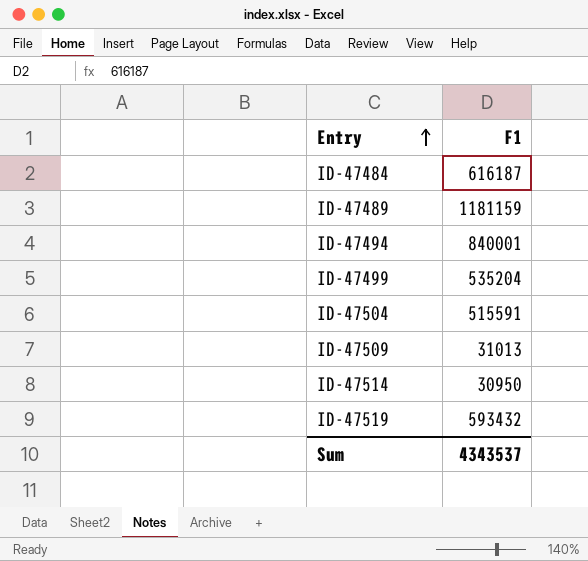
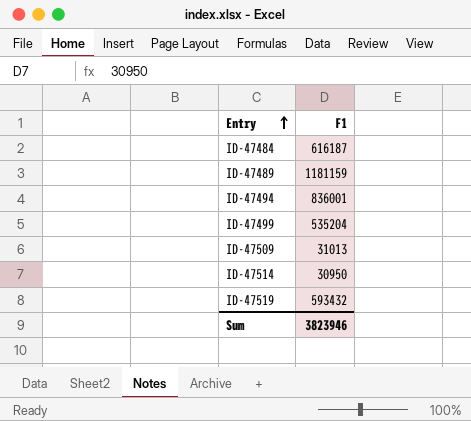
row ID-47504: 515591 -> none
ID-47494 | F1: 840001 -> 836001
Sum | F1: 4343537 -> 3823946

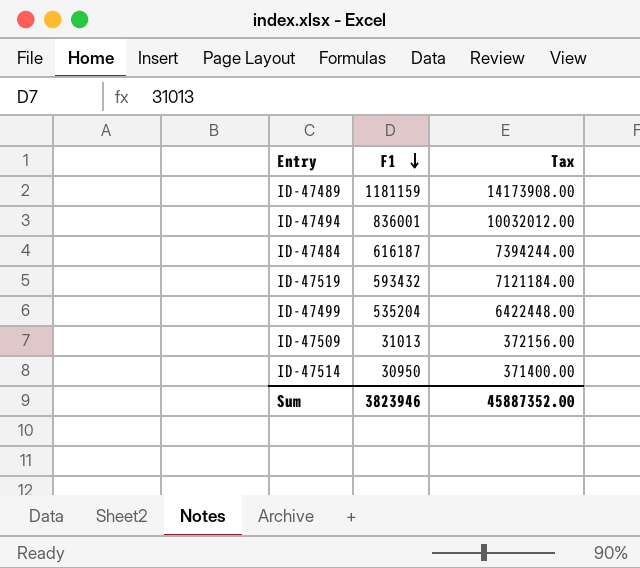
row order: Entry ascending -> F1 descending
column Tax | formula: none -> [F1] * 12

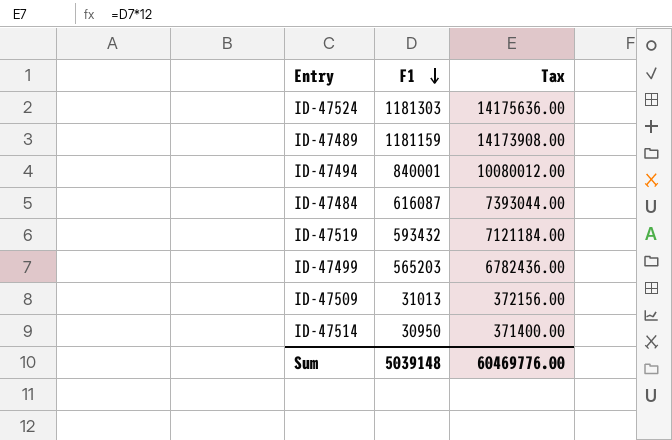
row ID-47524: none -> 1181303 | 14175636.00
ID-47494 | F1: 836001 -> 840001
ID-47494 | Tax: 10032012.00 -> 10080012.00
ID-47484 | F1: 616187 -> 616087
ID-47484 | Tax: 7394244.00 -> 7393044.00
ID-47499 | F1: 535204 -> 565203
ID-47499 | Tax: 6422448.00 -> 6782436.00
Sum | F1: 3823946 -> 5039148
Sum | Tax: 45887352.00 -> 60469776.00

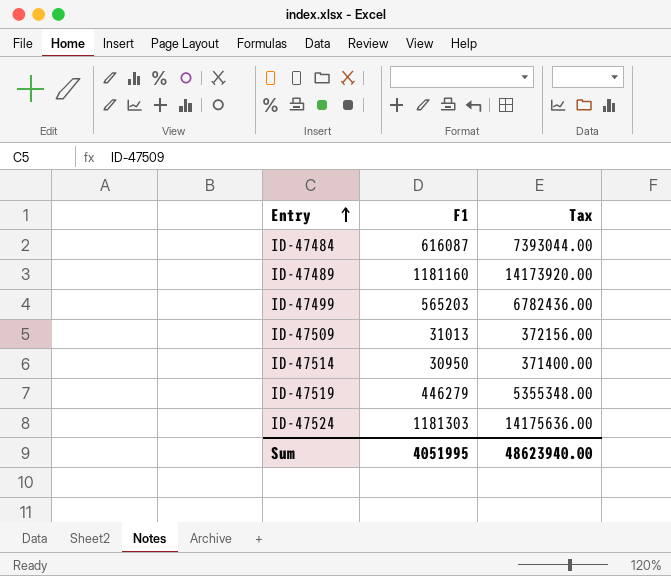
row order: F1 descending -> Entry ascending
row ID-47494: 840001 | 10080012.00 -> none
ID-47489 | F1: 1181159 -> 1181160
ID-47489 | Tax: 14173908.00 -> 14173920.00
ID-47519 | F1: 593432 -> 446279
ID-47519 | Tax: 7121184.00 -> 5355348.00
Sum | F1: 5039148 -> 4051995
Sum | Tax: 60469776.00 -> 48623940.00

